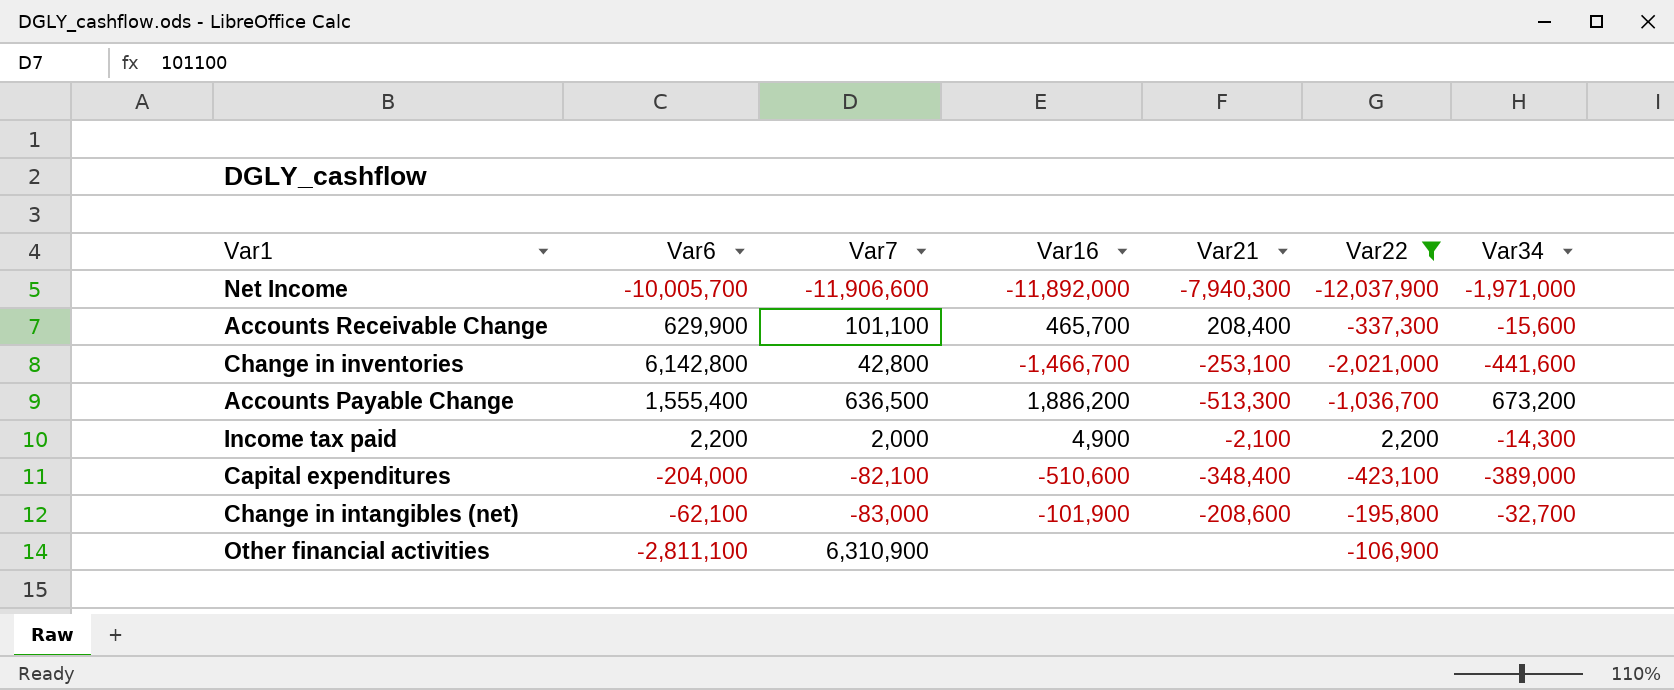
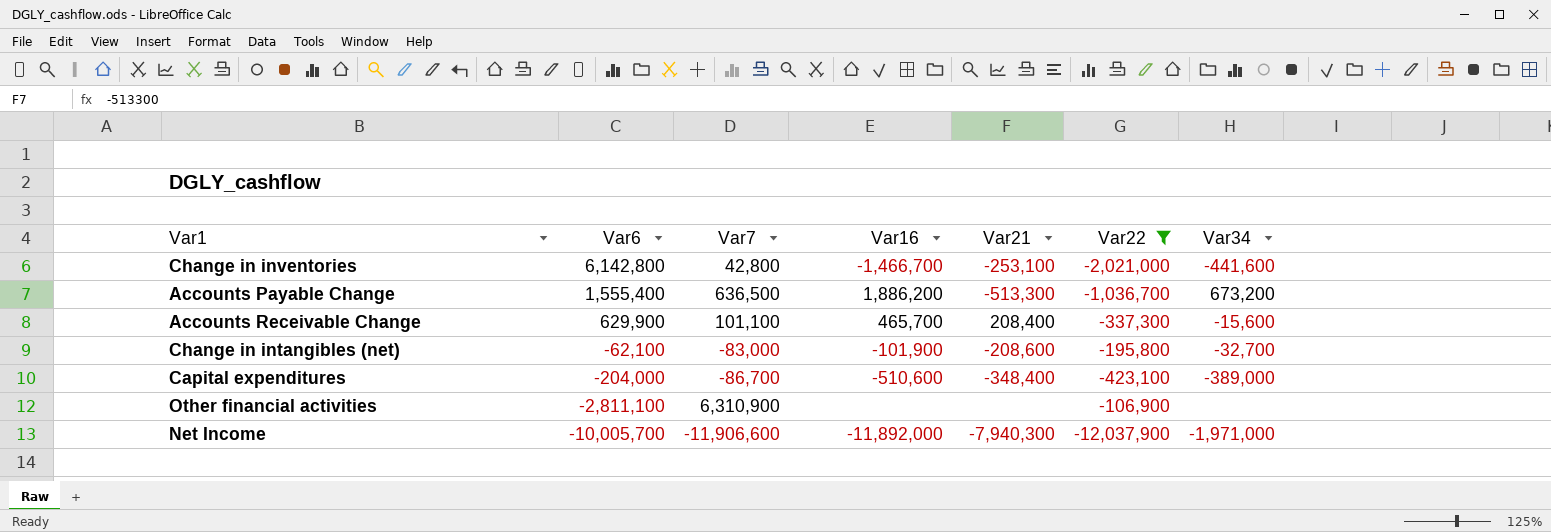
row order: none -> Var6 descending
row Income tax paid: 2,200 | 2,000 | 4,900 | -2,100 | 2,200 | -14,300 -> none
Capital expenditures | Var7: -82,100 -> -86,700

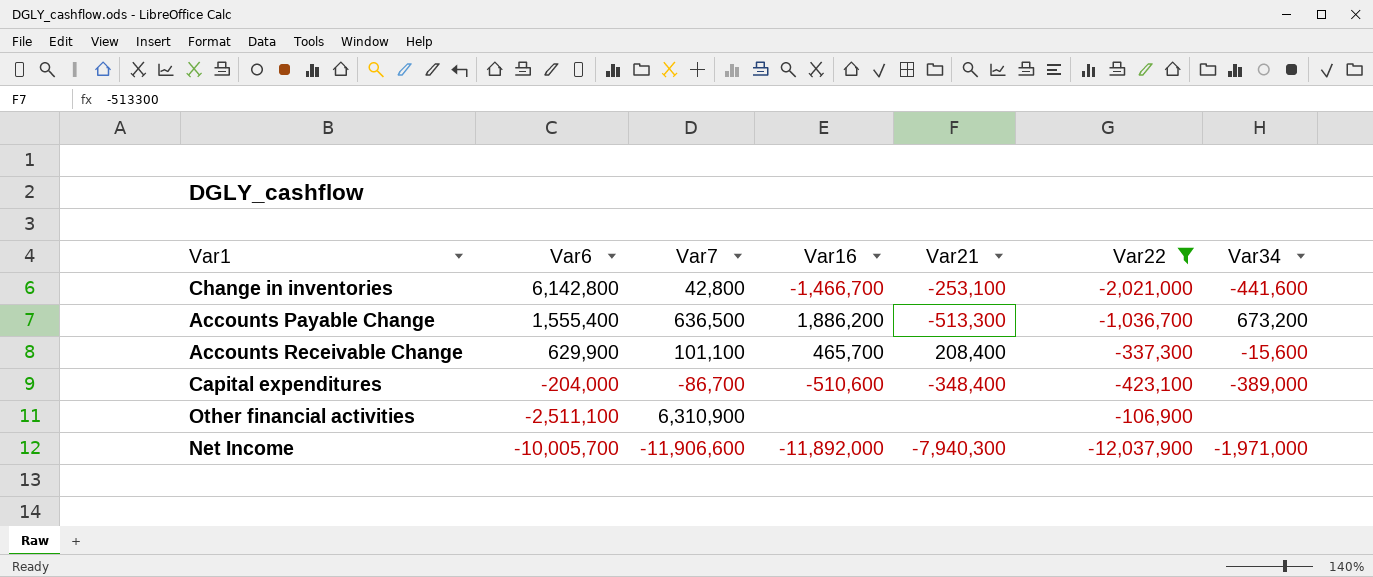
row Change in intangibles (net): -62,100 | -83,000 | -101,900 | -208,600 | -195,800 | -32,700 -> none
Other financial activities | Var6: -2,811,100 -> -2,511,100

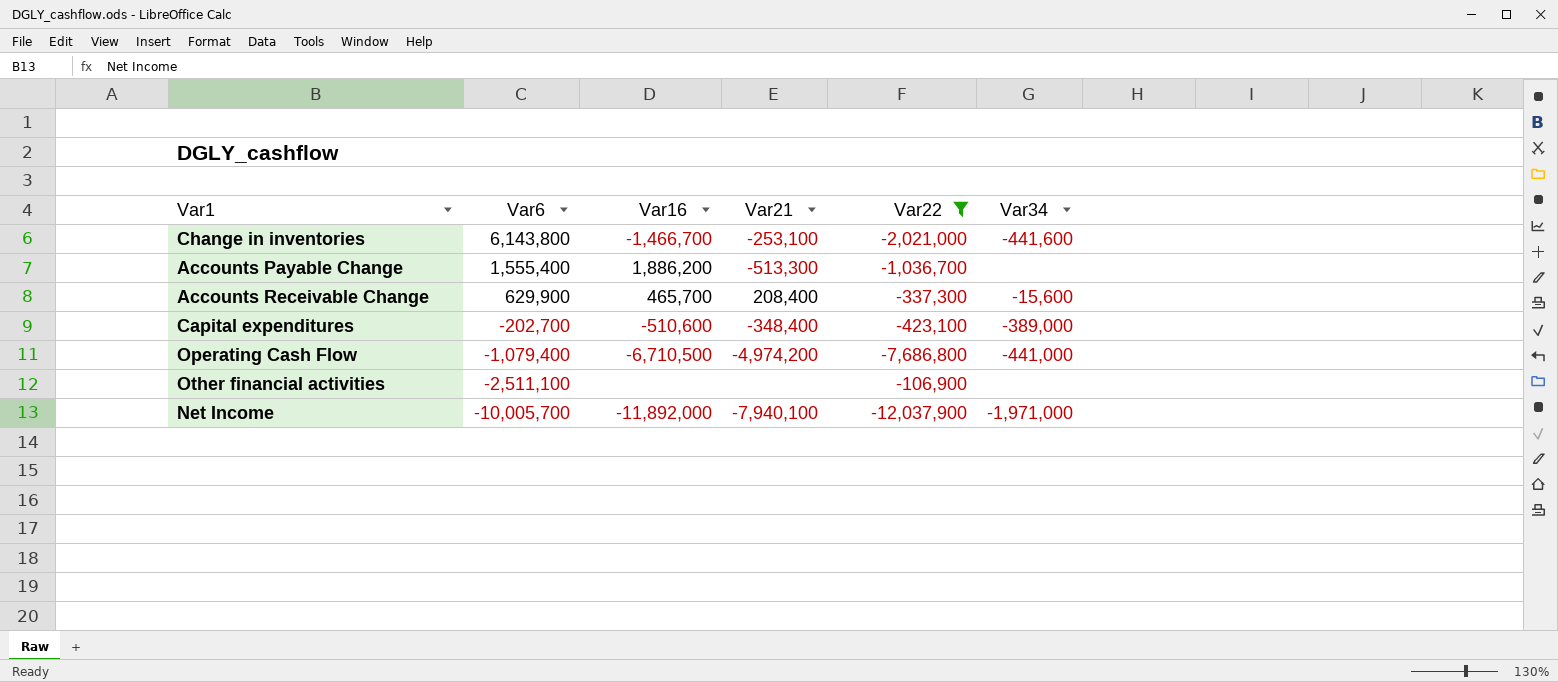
column Var7 | position: 3 -> none
Change in inventories | Var6: 6,142,800 -> 6,143,800
Accounts Payable Change | Var34: 673,200 -> none
Capital expenditures | Var6: -204,000 -> -202,700
row Operating Cash Flow: none -> -1,079,400 | -6,710,500 | -4,974,200 | -7,686,800 | -441,000
Net Income | Var21: -7,940,300 -> -7,940,100

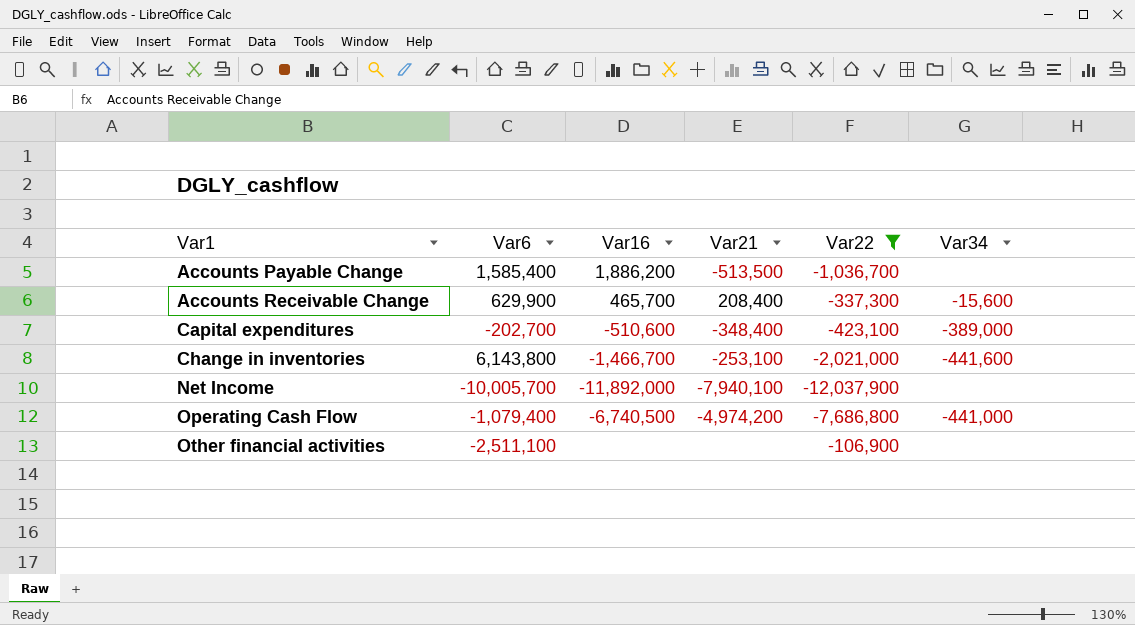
row order: Var6 descending -> Var1 ascending
Accounts Payable Change | Var6: 1,555,400 -> 1,585,400
Accounts Payable Change | Var21: -513,300 -> -513,500
Net Income | Var34: -1,971,000 -> none
Operating Cash Flow | Var16: -6,710,500 -> -6,740,500

